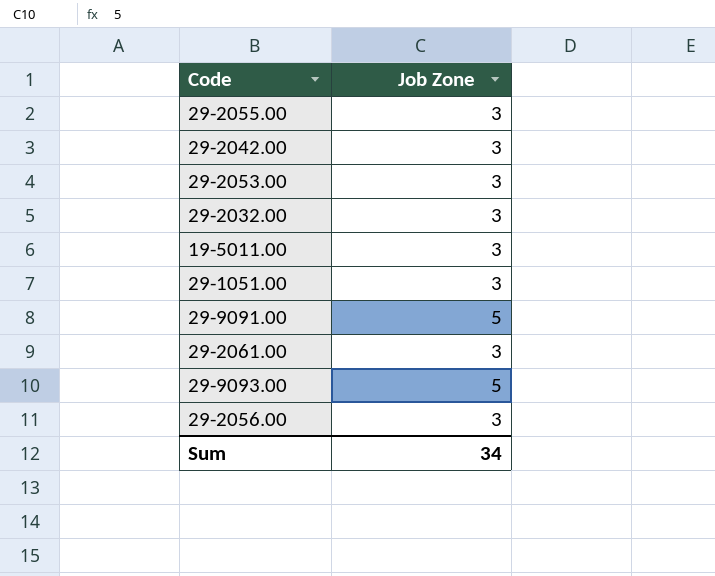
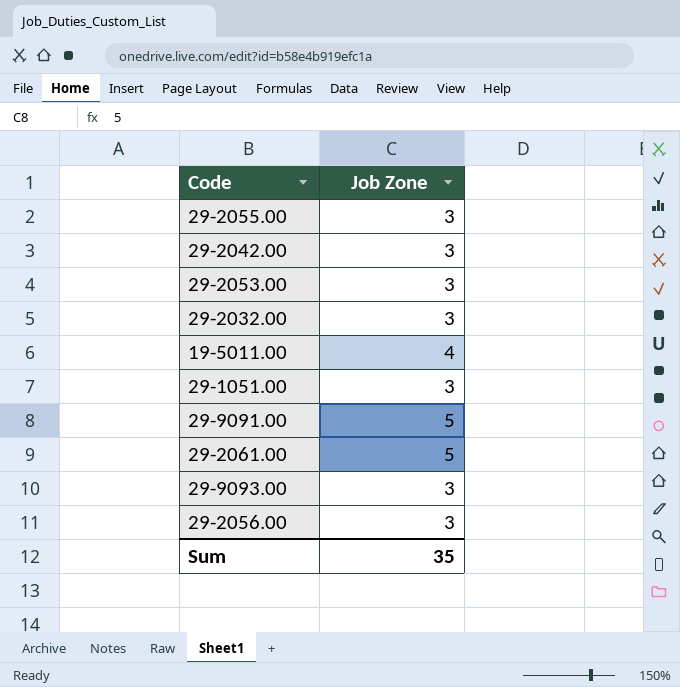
19-5011.00 | Job Zone: 3 -> 4
29-2061.00 | Job Zone: 3 -> 5
29-9093.00 | Job Zone: 5 -> 3
Sum | Job Zone: 34 -> 35

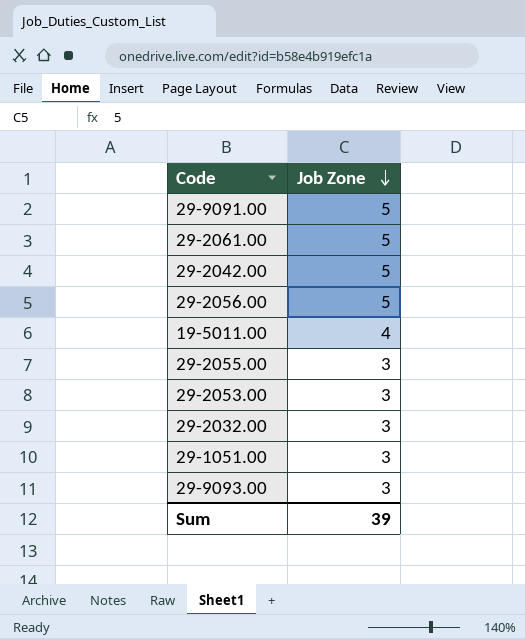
row order: none -> Job Zone descending
29-2042.00 | Job Zone: 3 -> 5
29-2056.00 | Job Zone: 3 -> 5
Sum | Job Zone: 35 -> 39

